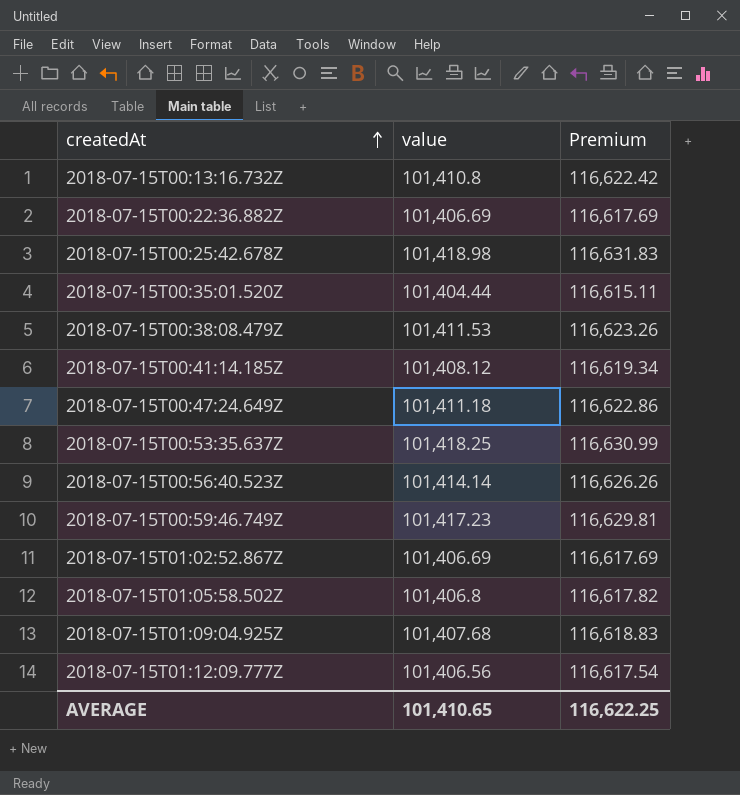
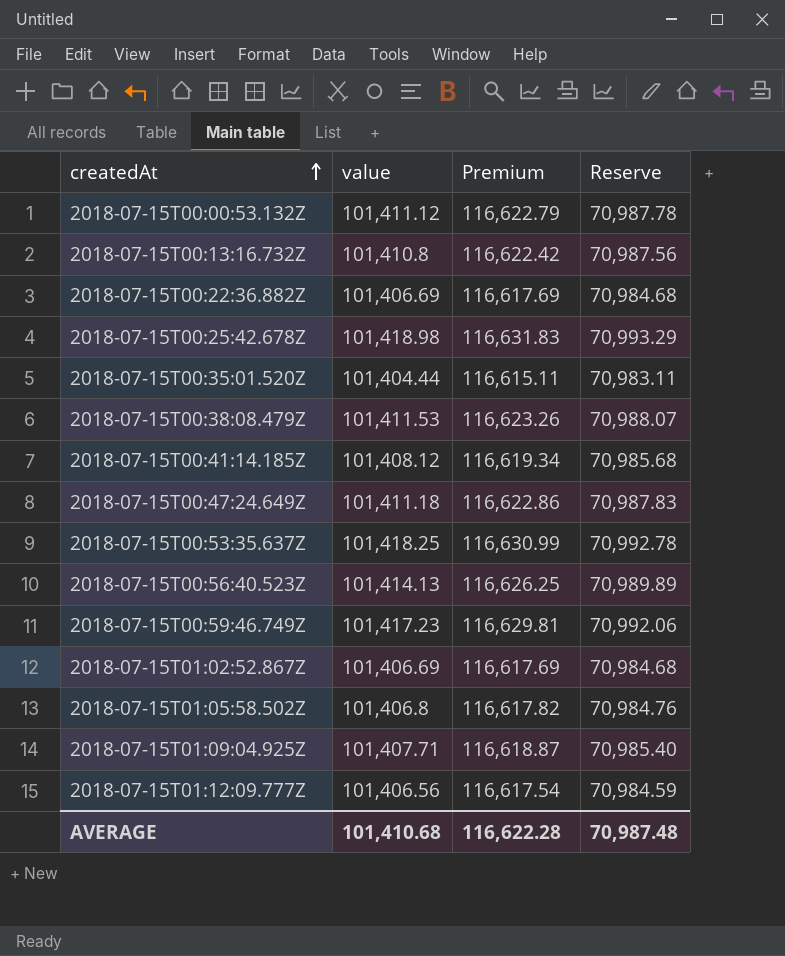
column Reserve | formula: none -> [value] * 0.7
row 2018-07-15T00:00:53.132Z: none -> 101,411.12 | 116,622.79 | 70,987.78
2018-07-15T00:56:40.523Z | value: 101,414.14 -> 101,414.13
2018-07-15T00:56:40.523Z | Premium: 116,626.26 -> 116,626.25
2018-07-15T01:09:04.925Z | value: 101,407.68 -> 101,407.71
2018-07-15T01:09:04.925Z | Premium: 116,618.83 -> 116,618.87
AVERAGE | value: 101,410.65 -> 101,410.68
AVERAGE | Premium: 116,622.25 -> 116,622.28

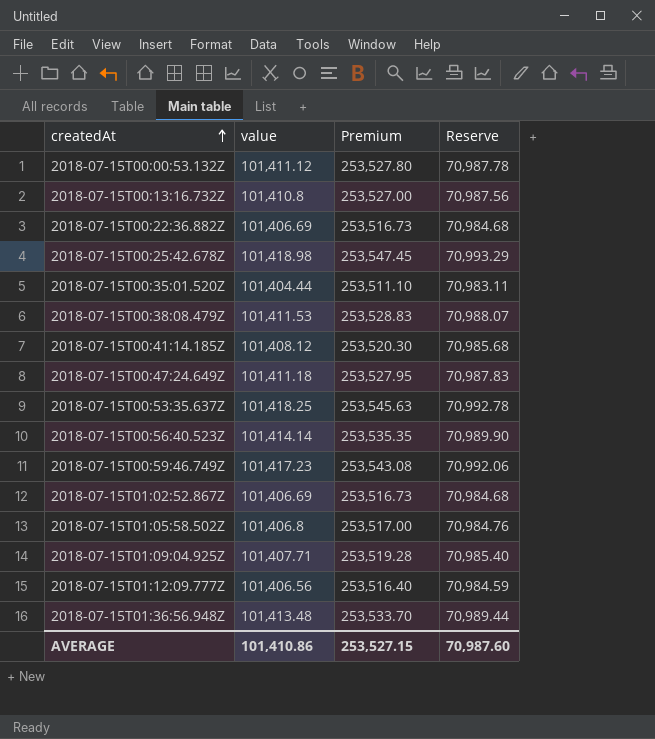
column Premium | formula: [value] * 1.15 -> [value] * 2.5
2018-07-15T00:56:40.523Z | value: 101,414.13 -> 101,414.14
2018-07-15T00:56:40.523Z | Reserve: 70,989.89 -> 70,989.90
row 2018-07-15T01:36:56.948Z: none -> 101,413.48 | 253,533.70 | 70,989.44
AVERAGE | value: 101,410.68 -> 101,410.86
AVERAGE | Premium: 116,622.28 -> 253,527.15
AVERAGE | Reserve: 70,987.48 -> 70,987.60

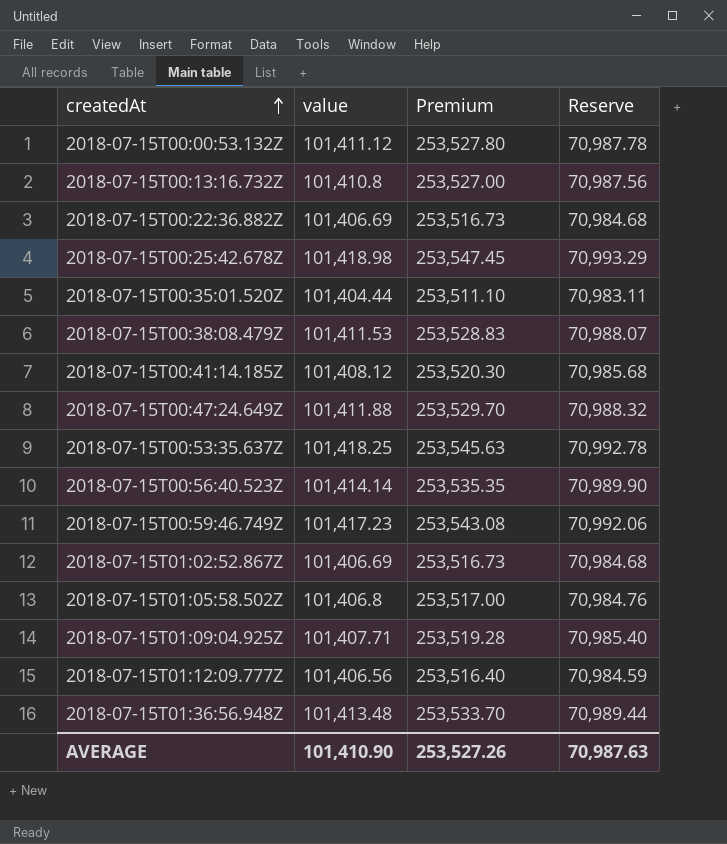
2018-07-15T00:47:24.649Z | value: 101,411.18 -> 101,411.88
2018-07-15T00:47:24.649Z | Premium: 253,527.95 -> 253,529.70
2018-07-15T00:47:24.649Z | Reserve: 70,987.83 -> 70,988.32
AVERAGE | value: 101,410.86 -> 101,410.90
AVERAGE | Premium: 253,527.15 -> 253,527.26
AVERAGE | Reserve: 70,987.60 -> 70,987.63

